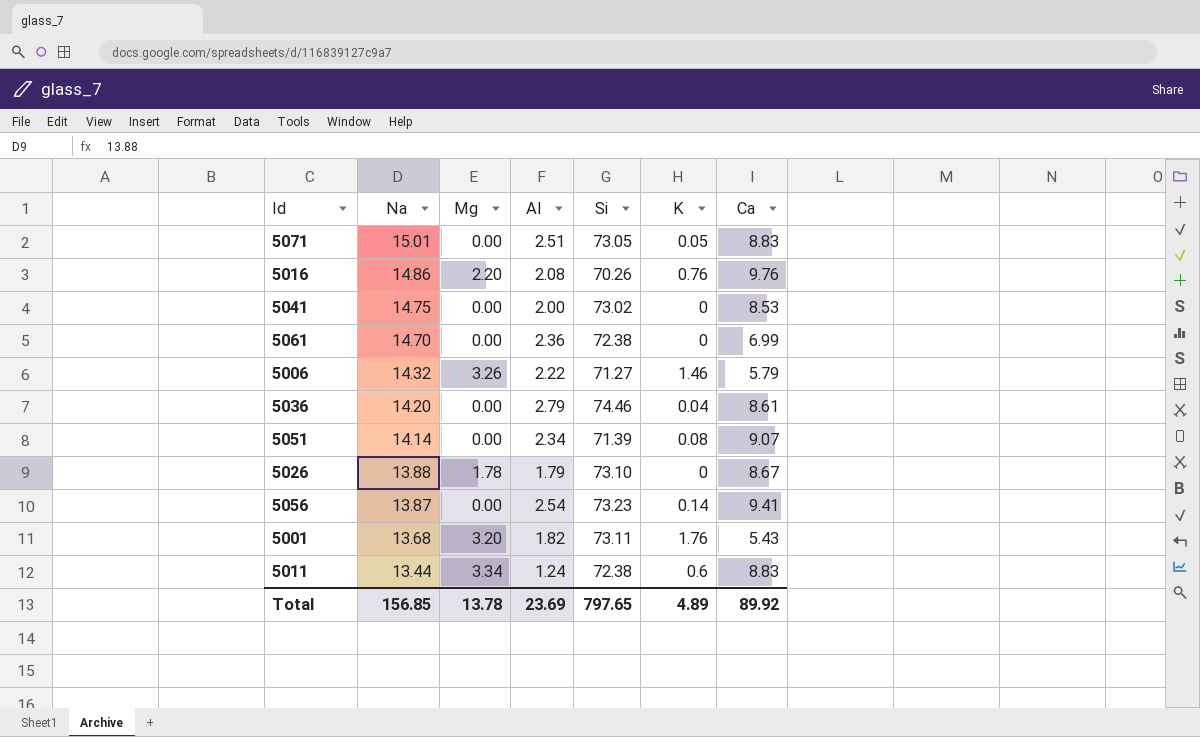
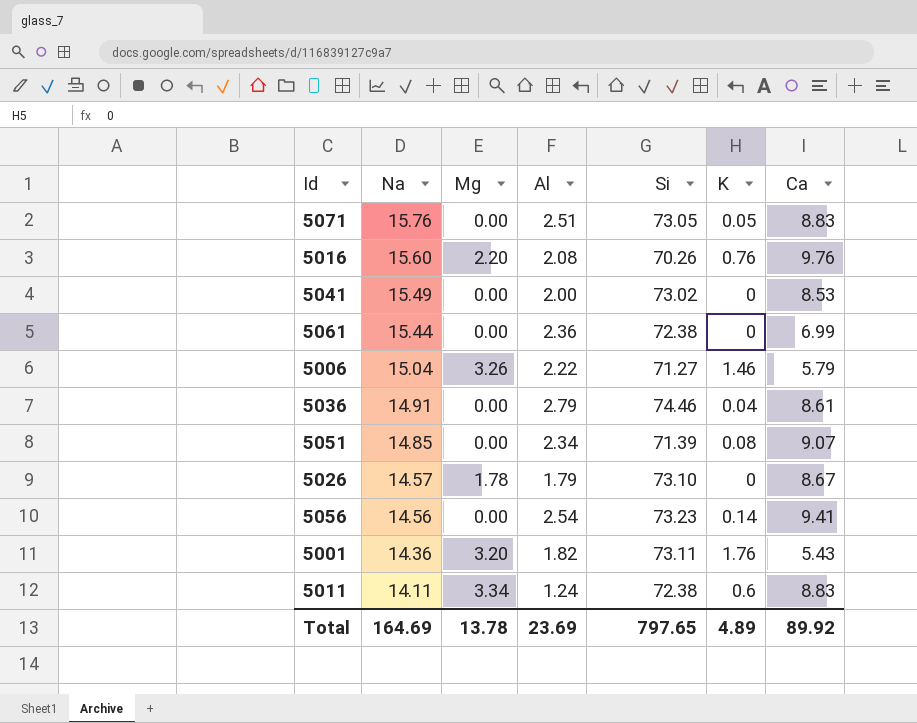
5071 | Na: 15.01 -> 15.76
5016 | Na: 14.86 -> 15.60
5041 | Na: 14.75 -> 15.49
5061 | Na: 14.70 -> 15.44
5006 | Na: 14.32 -> 15.04
5036 | Na: 14.20 -> 14.91
5051 | Na: 14.14 -> 14.85
5026 | Na: 13.88 -> 14.57
5056 | Na: 13.87 -> 14.56
5001 | Na: 13.68 -> 14.36
5011 | Na: 13.44 -> 14.11
Total | Na: 156.85 -> 164.69

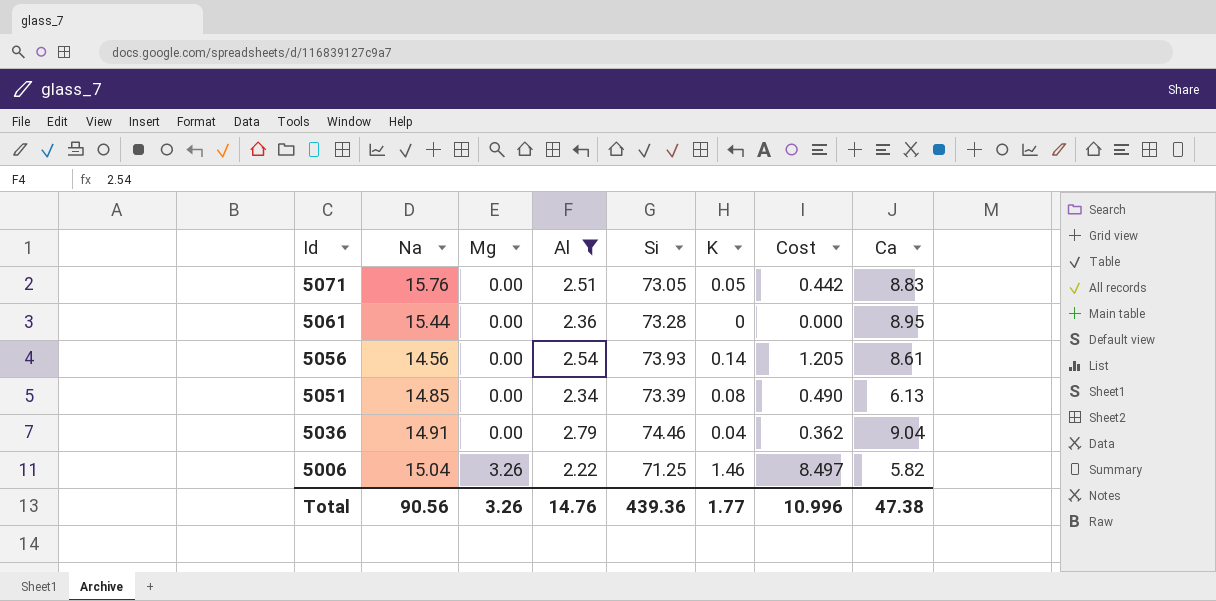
filter: none -> Al >= 2.22
row order: Na descending -> Id descending
column Cost | formula: none -> [K] * [Ca]
5061 | Si: 72.38 -> 73.28
5061 | Ca: 6.99 -> 8.95
5056 | Si: 73.23 -> 73.93
5056 | Ca: 9.41 -> 8.61
5051 | Si: 71.39 -> 73.39
5051 | Ca: 9.07 -> 6.13
5036 | Ca: 8.61 -> 9.04
5006 | Si: 71.27 -> 71.25
5006 | Ca: 5.79 -> 5.82
Total | Na: 164.69 -> 90.56
Total | Mg: 13.78 -> 3.26
Total | Al: 23.69 -> 14.76
Total | Si: 797.65 -> 439.36
Total | K: 4.89 -> 1.77
Total | Ca: 89.92 -> 47.38

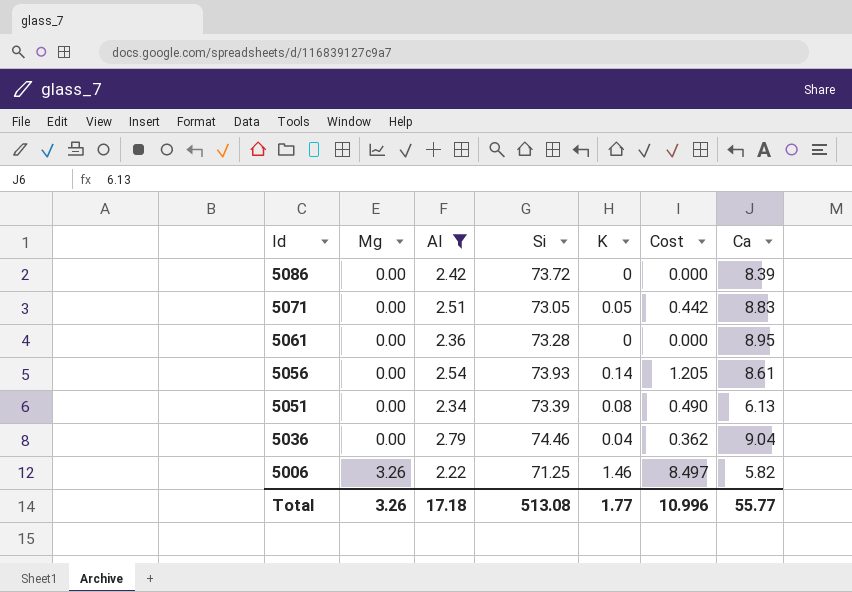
column Na | position: 2 -> none
row 5086: none -> 0.00 | 2.42 | 73.72 | 0 | 0.000 | 8.39
Total | Al: 14.76 -> 17.18
Total | Si: 439.36 -> 513.08
Total | Ca: 47.38 -> 55.77

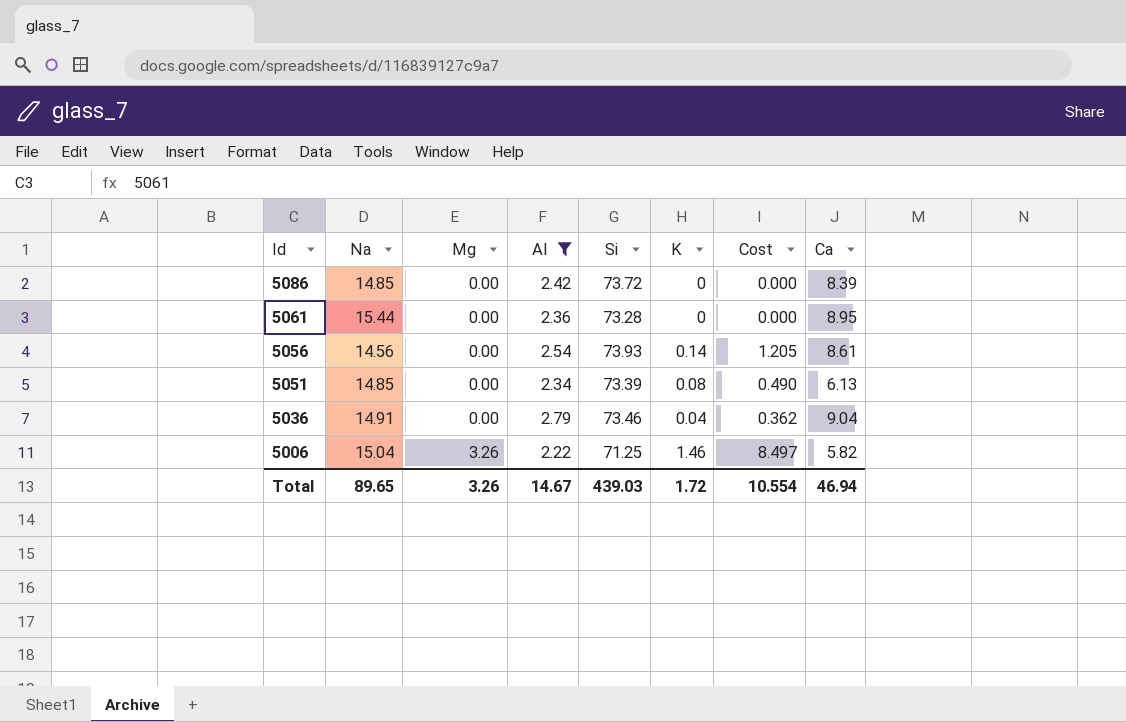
column Na | position: none -> 2
row 5071: 0.00 | 2.51 | 73.05 | 0.05 | 0.442 | 8.83 -> none
5036 | Si: 74.46 -> 73.46
Total | Al: 17.18 -> 14.67
Total | Si: 513.08 -> 439.03
Total | K: 1.77 -> 1.72
Total | Cost: 10.996 -> 10.554
Total | Ca: 55.77 -> 46.94

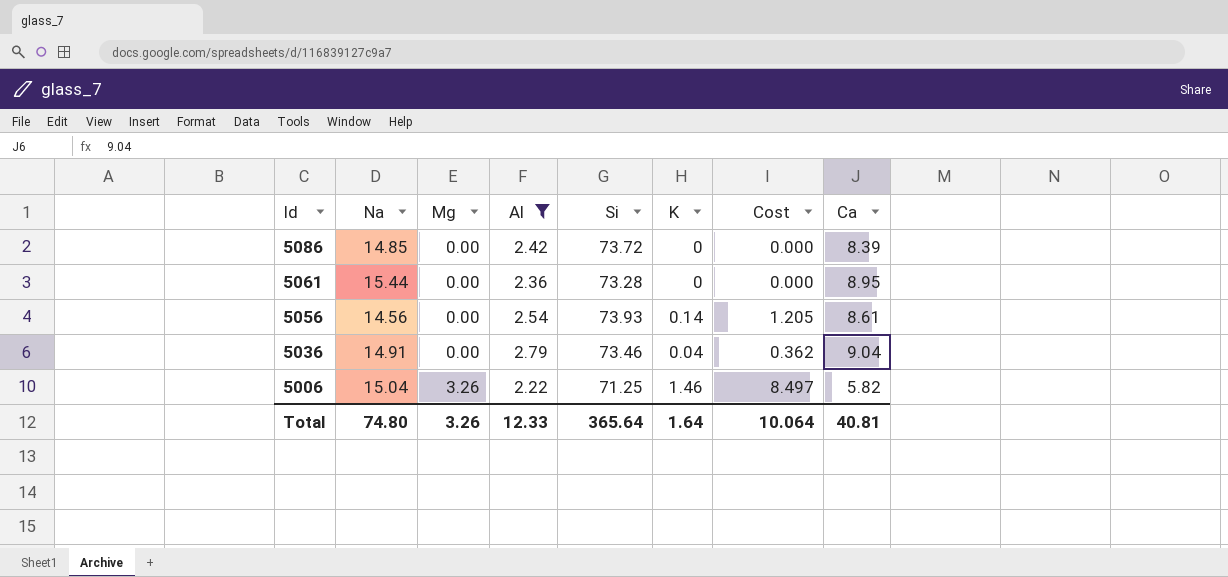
row 5051: 14.85 | 0.00 | 2.34 | 73.39 | 0.08 | 0.490 | 6.13 -> none
Total | Na: 89.65 -> 74.80
Total | Al: 14.67 -> 12.33
Total | Si: 439.03 -> 365.64
Total | K: 1.72 -> 1.64
Total | Cost: 10.554 -> 10.064
Total | Ca: 46.94 -> 40.81

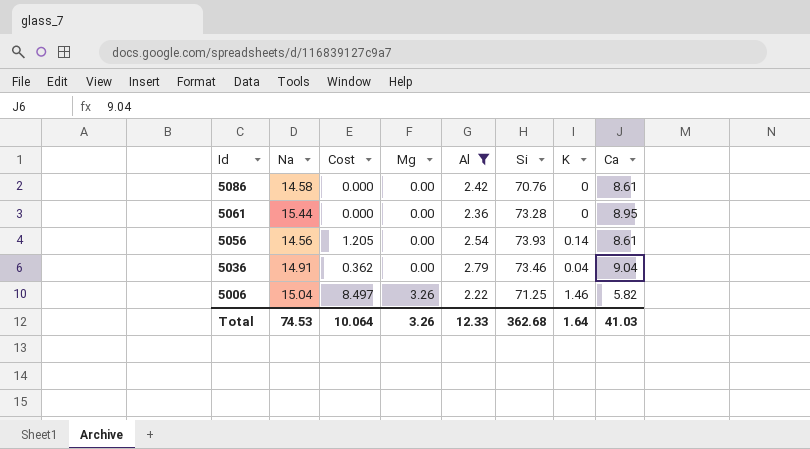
column Cost | position: 7 -> 3
5086 | Na: 14.85 -> 14.58
5086 | Si: 73.72 -> 70.76
5086 | Ca: 8.39 -> 8.61
Total | Na: 74.80 -> 74.53
Total | Si: 365.64 -> 362.68
Total | Ca: 40.81 -> 41.03

